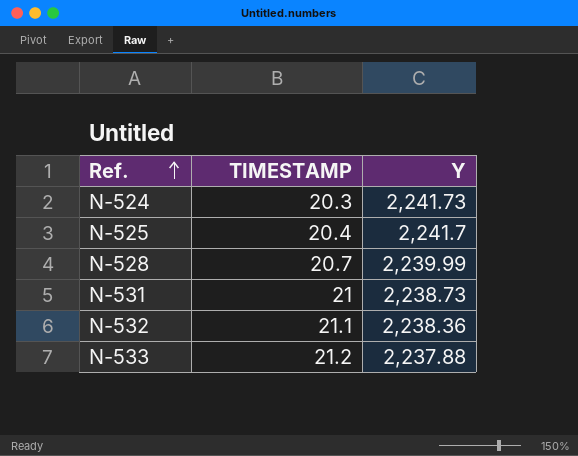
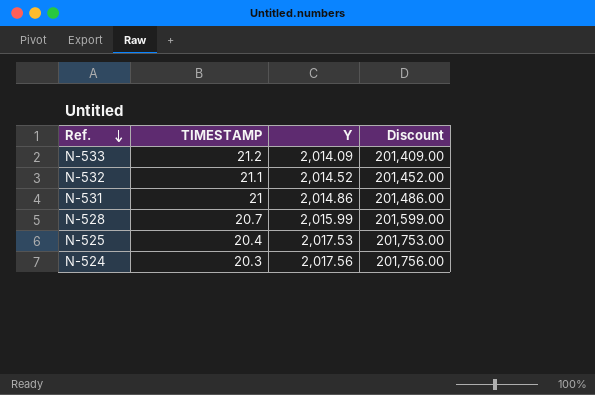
row order: Ref. ascending -> Ref. descending
column Discount | formula: none -> [Y] * 100
N-533 | Y: 2,237.88 -> 2,014.09
N-532 | Y: 2,238.36 -> 2,014.52
N-531 | Y: 2,238.73 -> 2,014.86
N-528 | Y: 2,239.99 -> 2,015.99
N-525 | Y: 2,241.7 -> 2,017.53
N-524 | Y: 2,241.73 -> 2,017.56

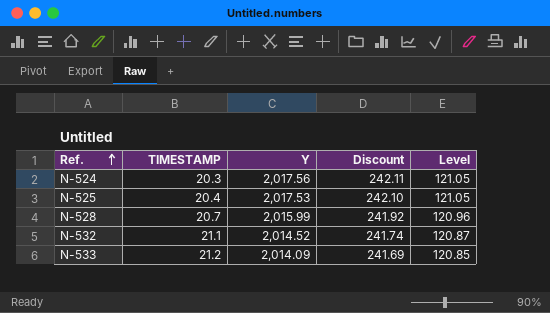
row order: Ref. descending -> Ref. ascending
column Discount | formula: [Y] * 100 -> [Y] * 0.12
column Level | formula: none -> [Y] * 0.06
row N-531: 21 | 2,014.86 | 201,486.00 -> none

